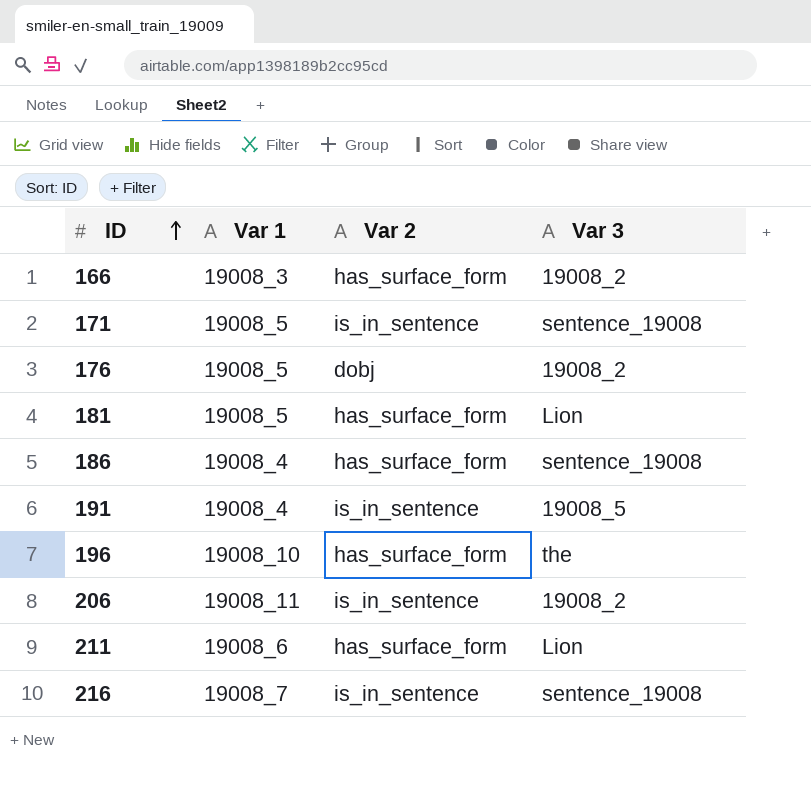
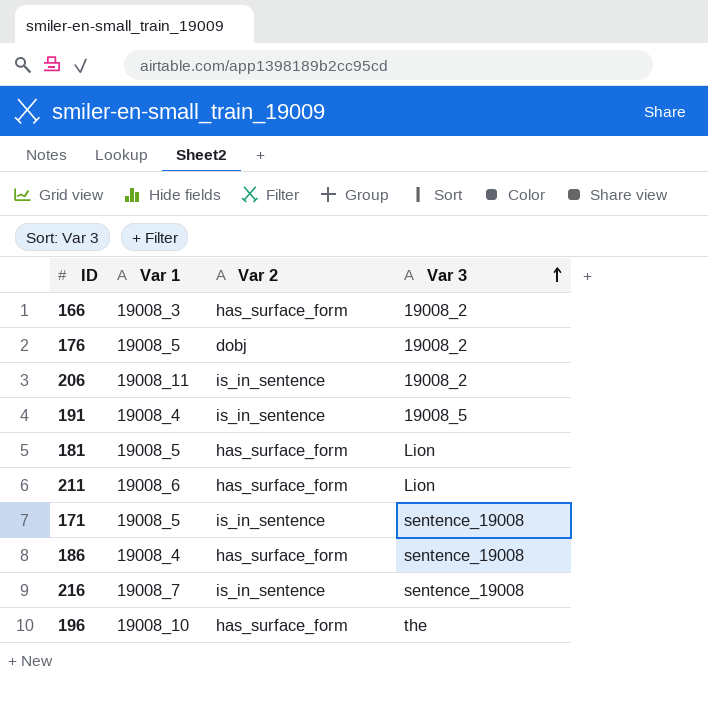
row order: ID ascending -> Var 3 ascending

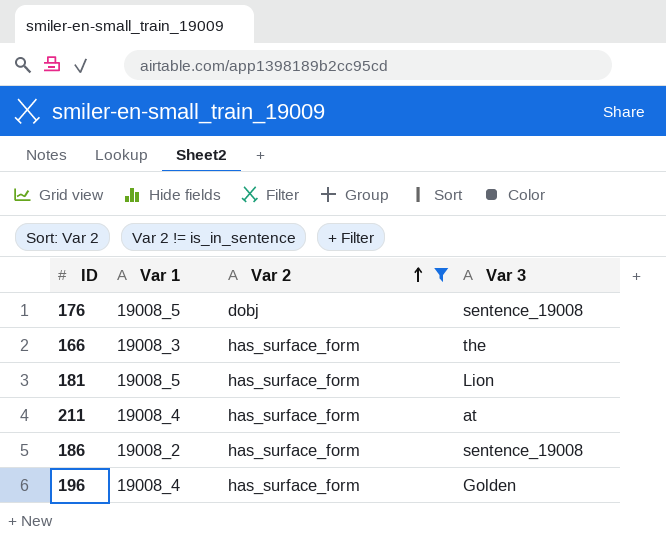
filter: none -> Var 2 != is_in_sentence
row order: Var 3 ascending -> Var 2 ascending
176 | Var 3: 19008_2 -> sentence_19008
166 | Var 3: 19008_2 -> the
211 | Var 1: 19008_6 -> 19008_4
211 | Var 3: Lion -> at
186 | Var 1: 19008_4 -> 19008_2
196 | Var 1: 19008_10 -> 19008_4
196 | Var 3: the -> Golden

